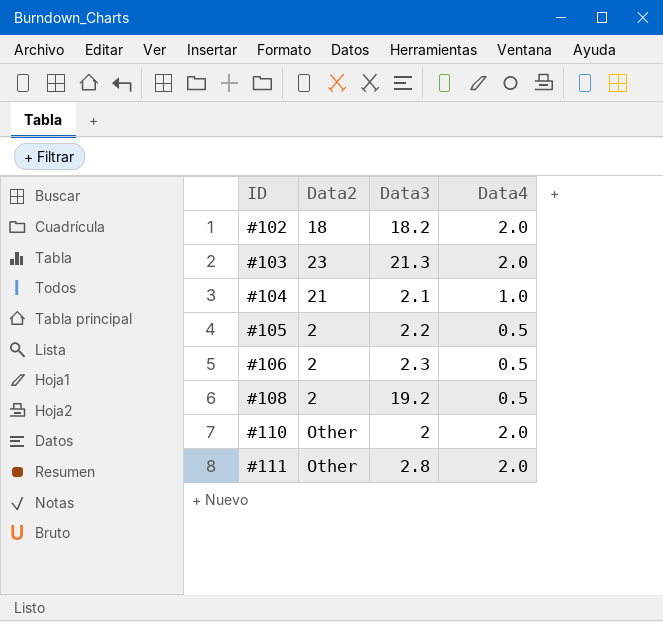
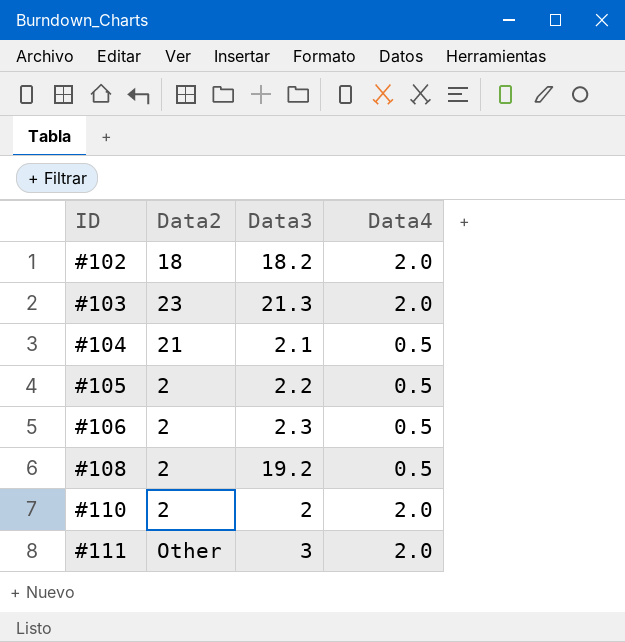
#104 | Data4: 1.0 -> 0.5
#110 | Data2: Other -> 2
#111 | Data3: 2.8 -> 3

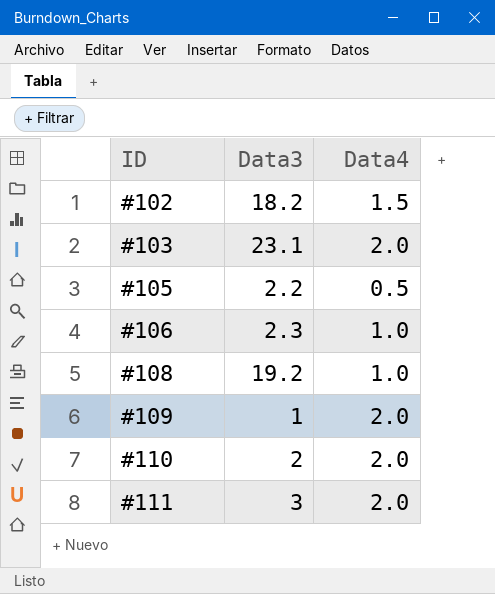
column Data2 | position: 2 -> none
row #104: 21 | 2.1 | 0.5 -> none
#102 | Data4: 2.0 -> 1.5
#103 | Data3: 21.3 -> 23.1
#106 | Data4: 0.5 -> 1.0
#108 | Data4: 0.5 -> 1.0
row #109: none -> 1 | 2.0

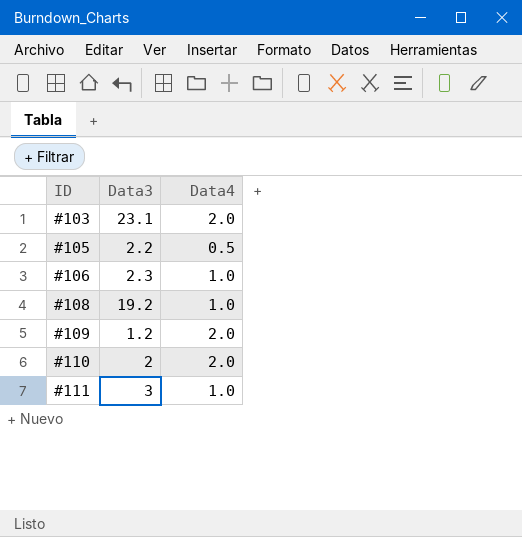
row #102: 18.2 | 1.5 -> none
#109 | Data3: 1 -> 1.2
#111 | Data4: 2.0 -> 1.0

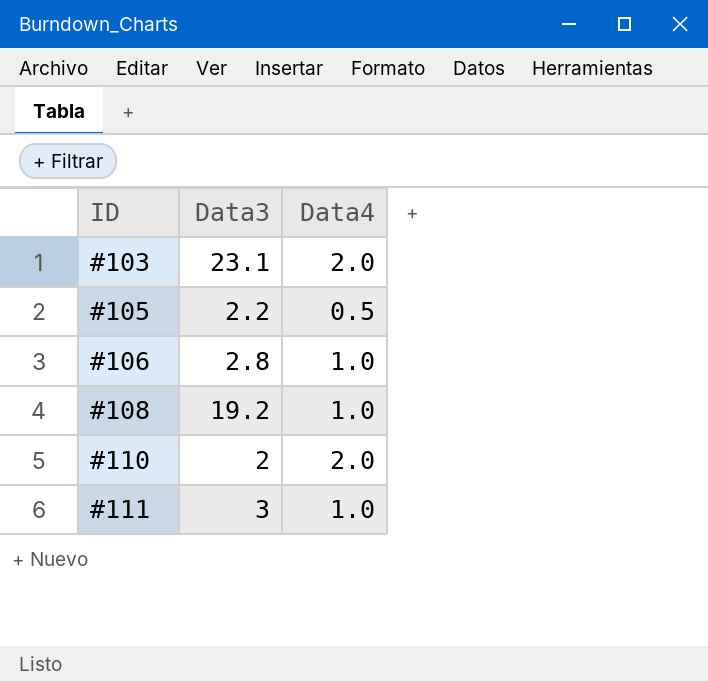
row #109: 1.2 | 2.0 -> none
#106 | Data3: 2.3 -> 2.8

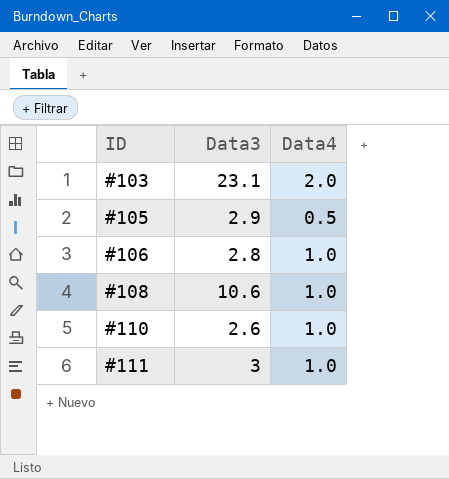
#105 | Data3: 2.2 -> 2.9
#108 | Data3: 19.2 -> 10.6
#110 | Data3: 2 -> 2.6
#110 | Data4: 2.0 -> 1.0

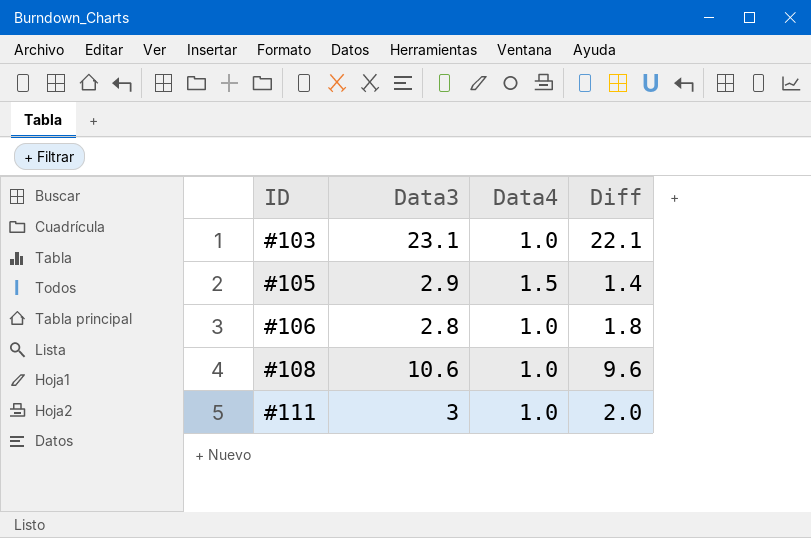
column Diff | formula: none -> [Data3] - [Data4]
row #110: 2.6 | 1.0 -> none
#103 | Data4: 2.0 -> 1.0
#105 | Data4: 0.5 -> 1.5

